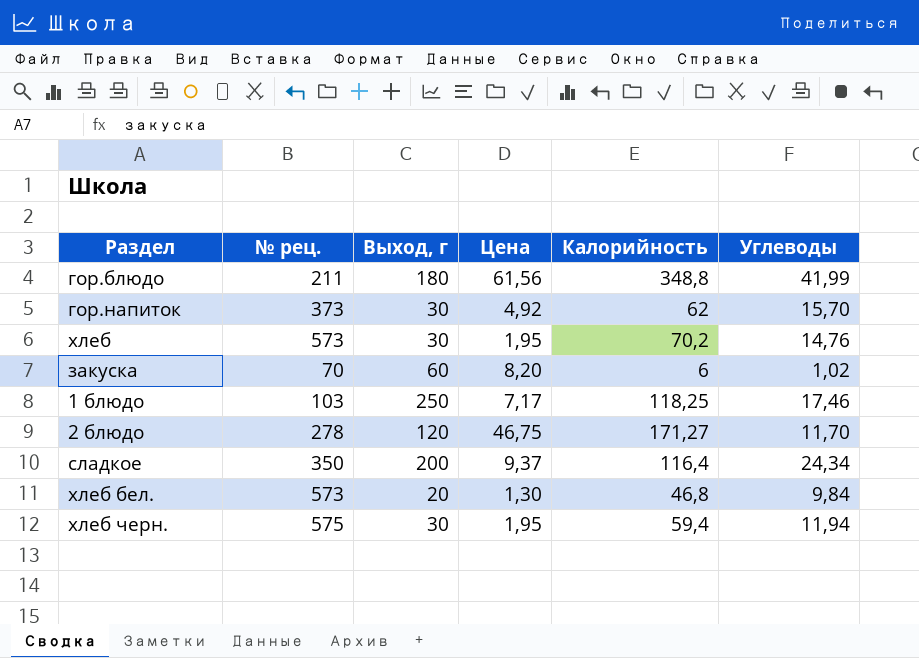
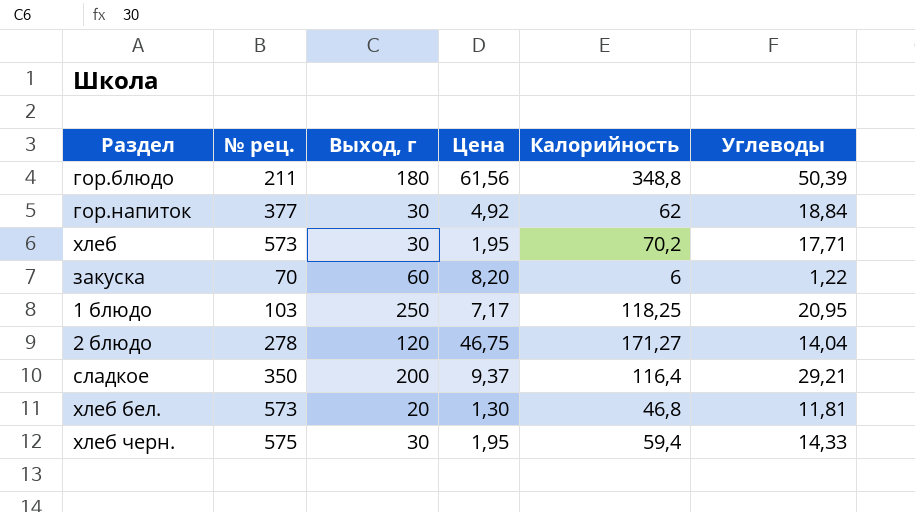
гор.блюдо | Углеводы: 41,99 -> 50,39
гор.напиток | № рец.: 373 -> 377
гор.напиток | Углеводы: 15,70 -> 18,84
хлеб | Углеводы: 14,76 -> 17,71
закуска | Углеводы: 1,02 -> 1,22
1 блюдо | Углеводы: 17,46 -> 20,95
2 блюдо | Углеводы: 11,70 -> 14,04
сладкое | Углеводы: 24,34 -> 29,21
хлеб бел. | Углеводы: 9,84 -> 11,81
хлеб черн. | Углеводы: 11,94 -> 14,33

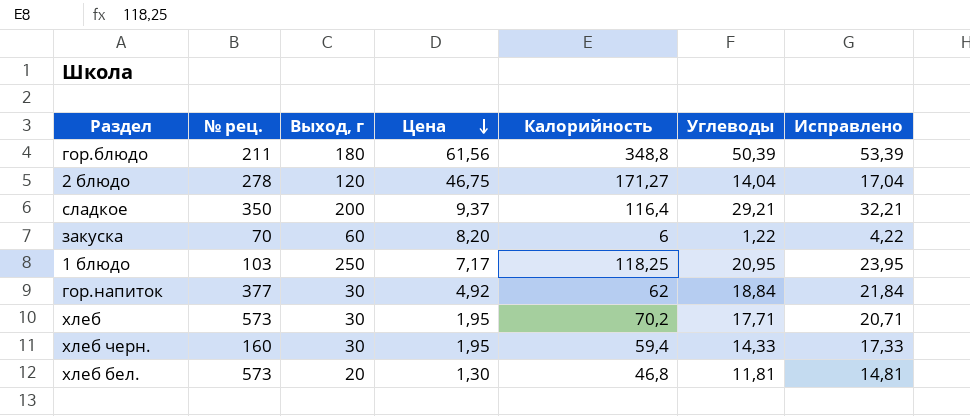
row order: none -> Цена descending
column Исправлено | formula: none -> [Углеводы] + 3
хлеб черн. | № рец.: 575 -> 160

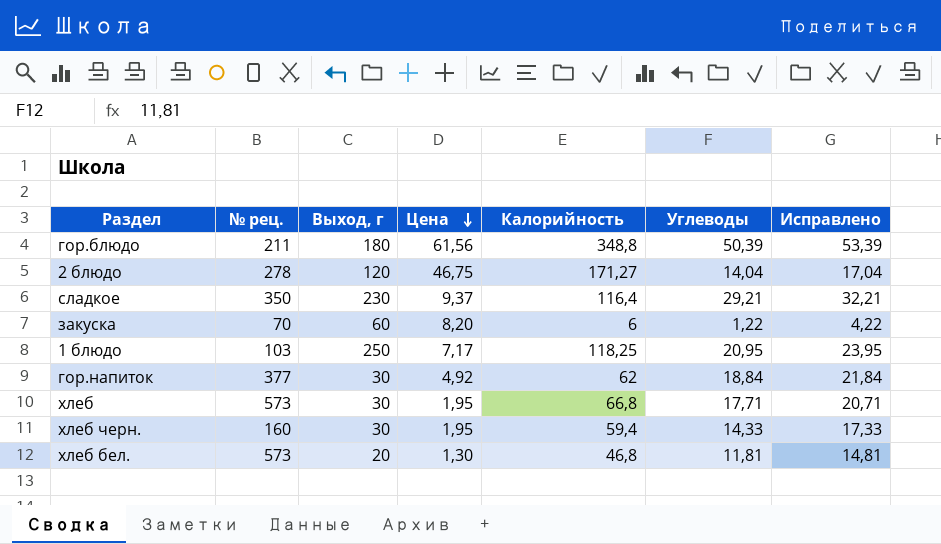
сладкое | Выход, г: 200 -> 230
хлеб | Калорийность: 70,2 -> 66,8

